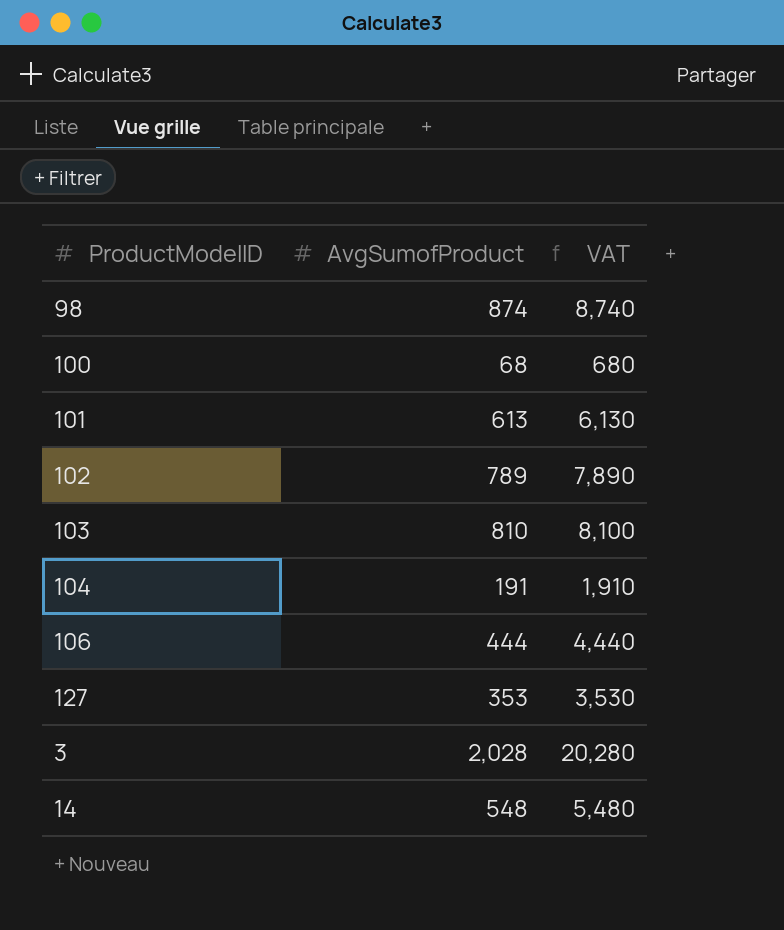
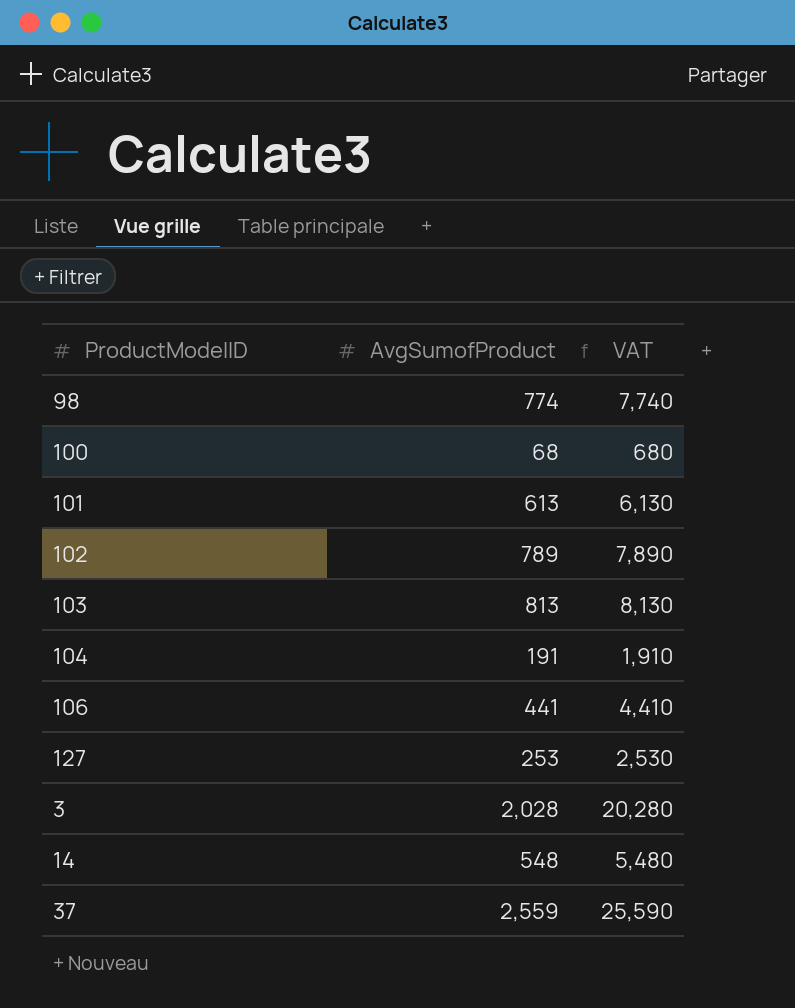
98 | AvgSumofProduct: 874 -> 774
98 | VAT: 8,740 -> 7,740
103 | AvgSumofProduct: 810 -> 813
103 | VAT: 8,100 -> 8,130
106 | AvgSumofProduct: 444 -> 441
106 | VAT: 4,440 -> 4,410
127 | AvgSumofProduct: 353 -> 253
127 | VAT: 3,530 -> 2,530
row 37: none -> 2,559 | 25,590

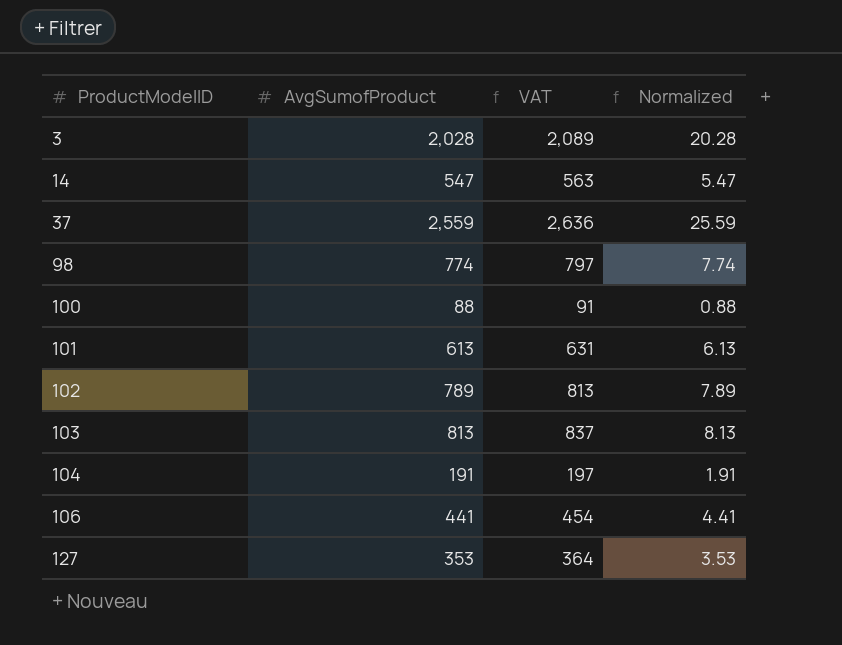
row order: none -> ProductModelID ascending
column VAT | formula: [AvgSumofProduct] * 10 -> [AvgSumofProduct] * 1.03
column Normalized | formula: none -> [AvgSumofProduct] * 0.01
14 | AvgSumofProduct: 548 -> 547
100 | AvgSumofProduct: 68 -> 88
127 | AvgSumofProduct: 253 -> 353

